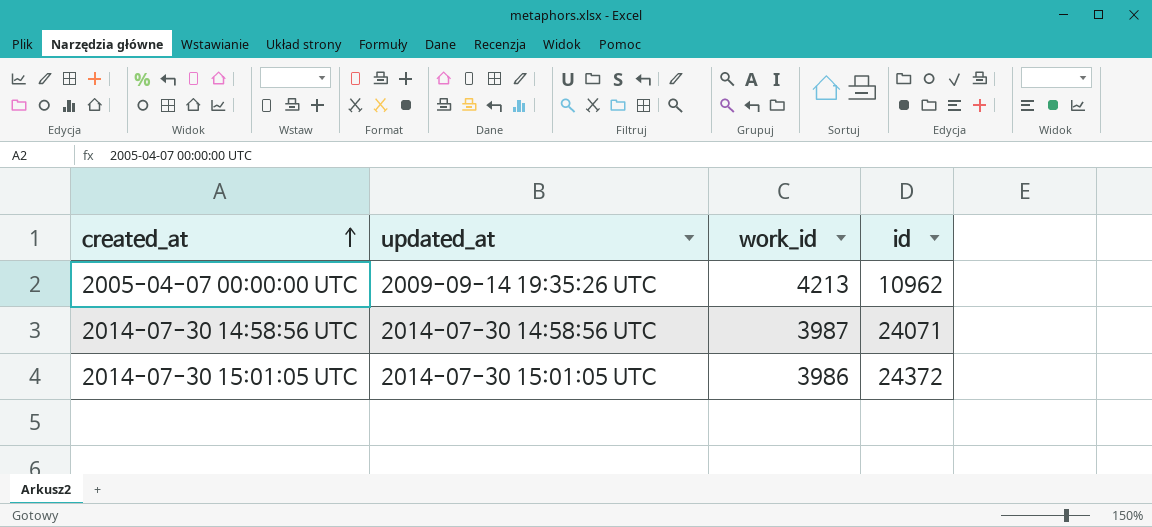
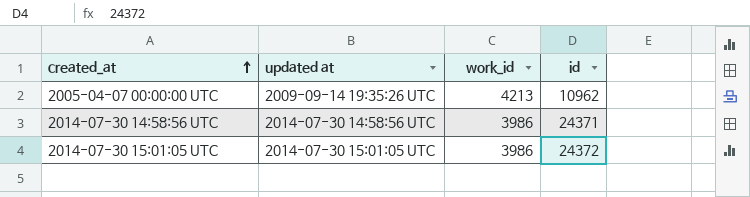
column name: updated_at -> updated at
2014-07-30 14:58:56 UTC | work_id: 3987 -> 3986
2014-07-30 14:58:56 UTC | id: 24071 -> 24371

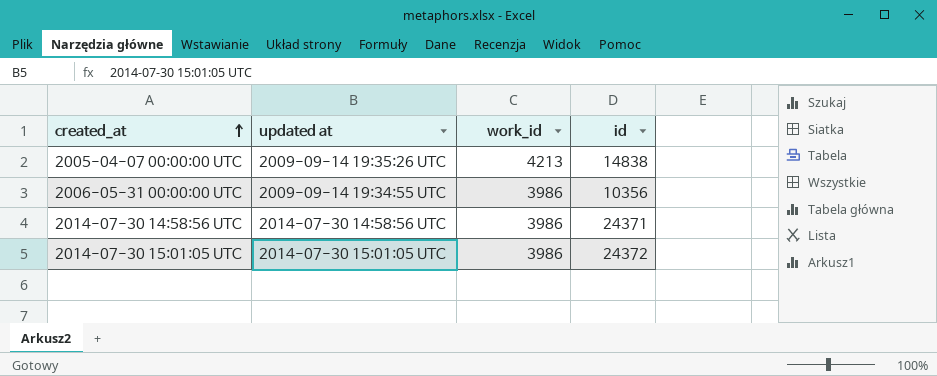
2005-04-07 00:00:00 UTC | id: 10962 -> 14838
row 2006-05-31 00:00:00 UTC: none -> 2009-09-14 19:34:55 UTC | 3986 | 10356

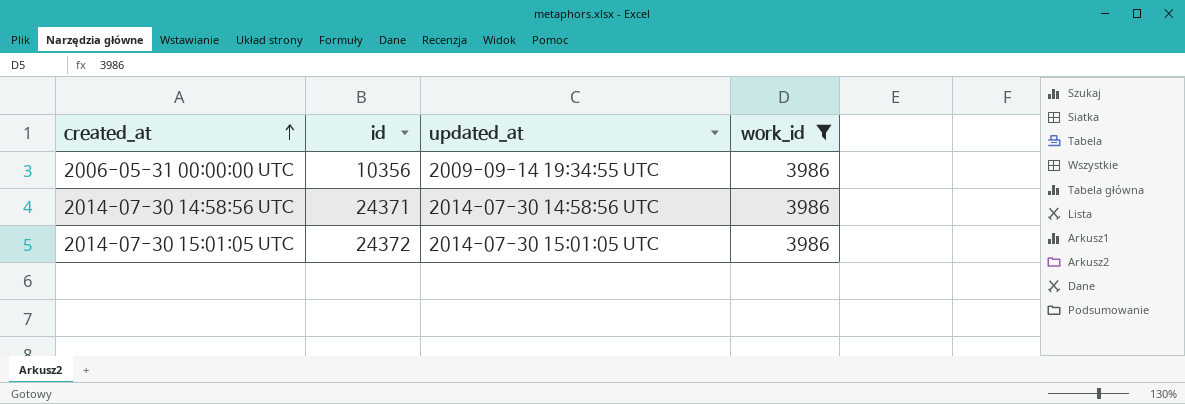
filter: none -> work_id = 3986
column id | position: 4 -> 2
column name: updated at -> updated_at

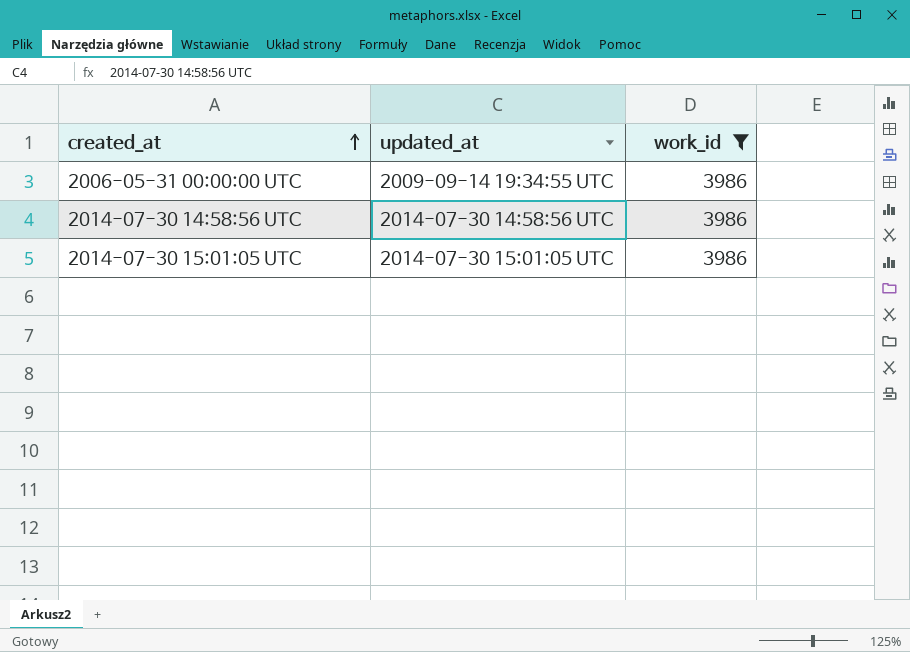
column id | position: 2 -> none

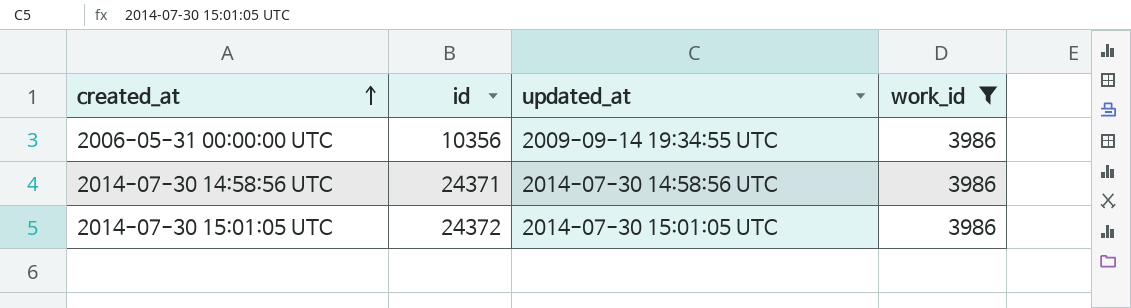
column id | position: none -> 2

